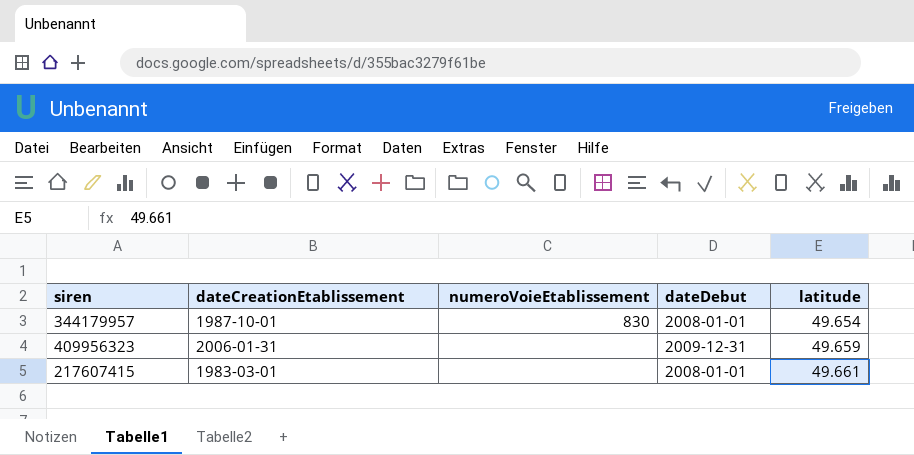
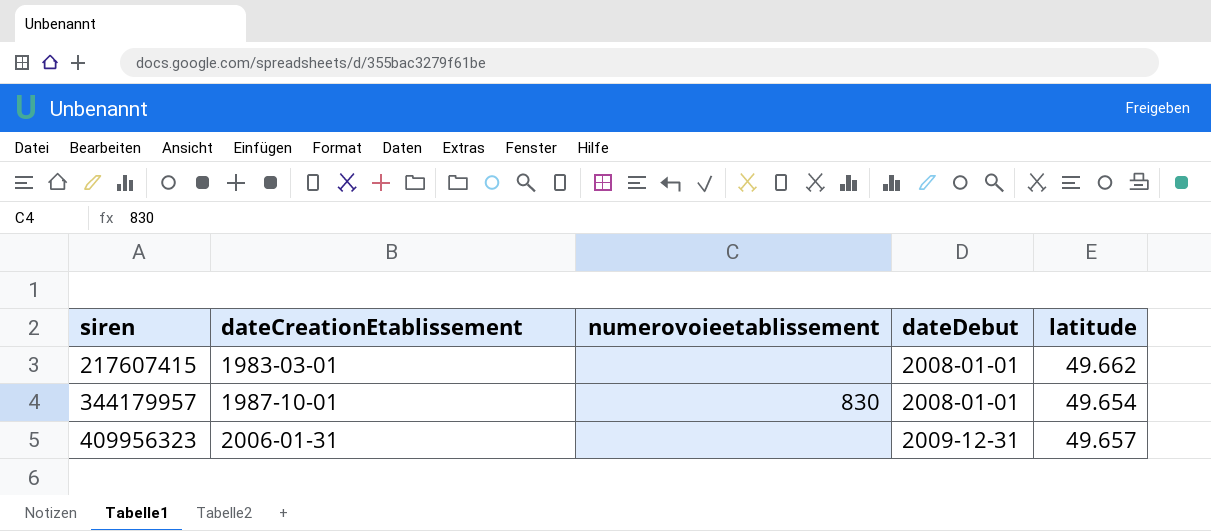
row order: latitude ascending -> siren ascending
column name: numeroVoieEtablissement -> numerovoieetablissement
217607415 | latitude: 49.661 -> 49.662
409956323 | latitude: 49.659 -> 49.657

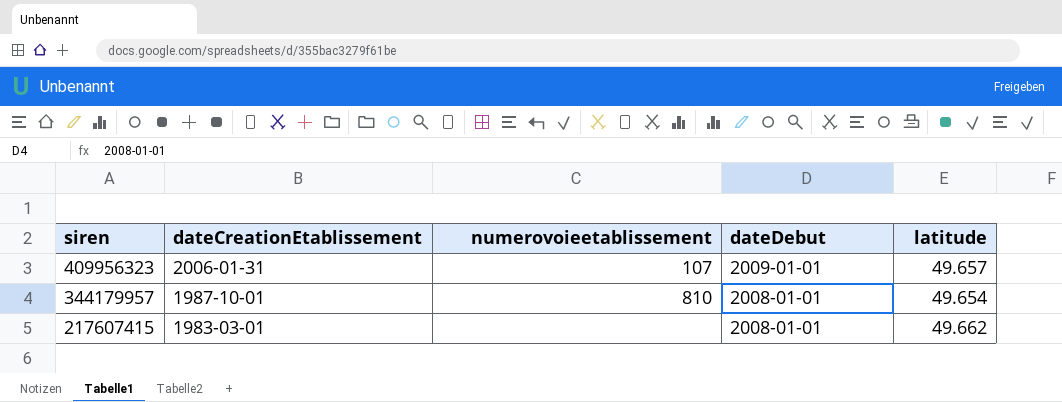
row order: siren ascending -> siren descending
409956323 | numerovoieetablissement: none -> 107
409956323 | dateDebut: 2009-12-31 -> 2009-01-01
344179957 | numerovoieetablissement: 830 -> 810

